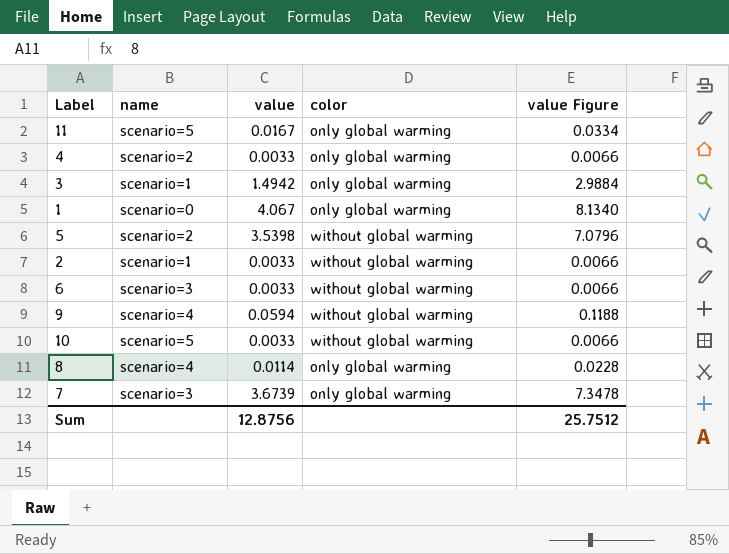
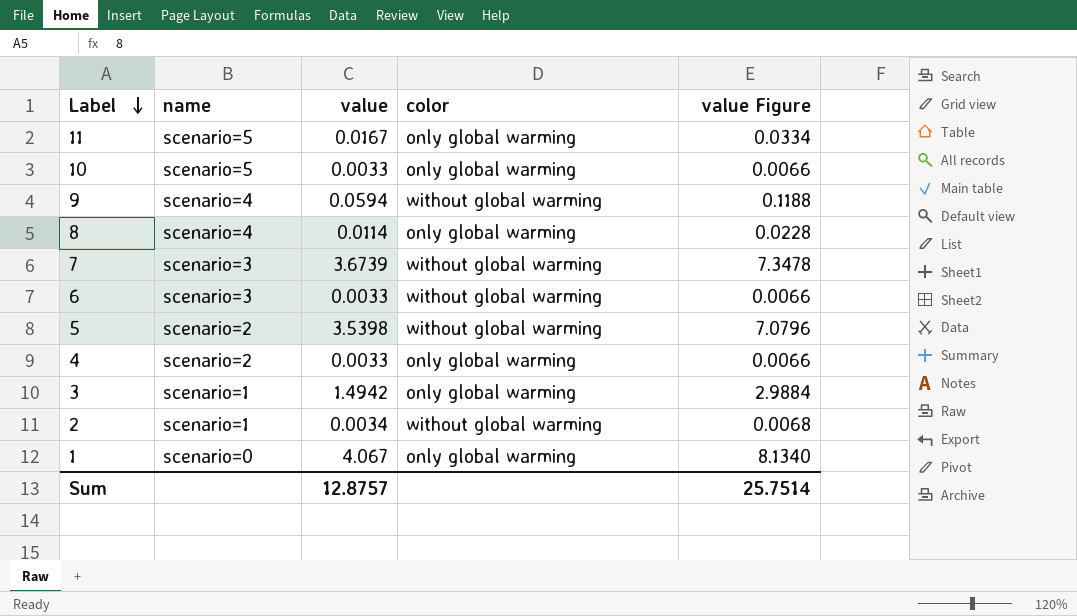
row order: none -> Label descending
10 | color: without global warming -> only global warming
7 | color: only global warming -> without global warming
2 | value: 0.0033 -> 0.0034
2 | value Figure: 0.0066 -> 0.0068
Sum | value: 12.8756 -> 12.8757
Sum | value Figure: 25.7512 -> 25.7514

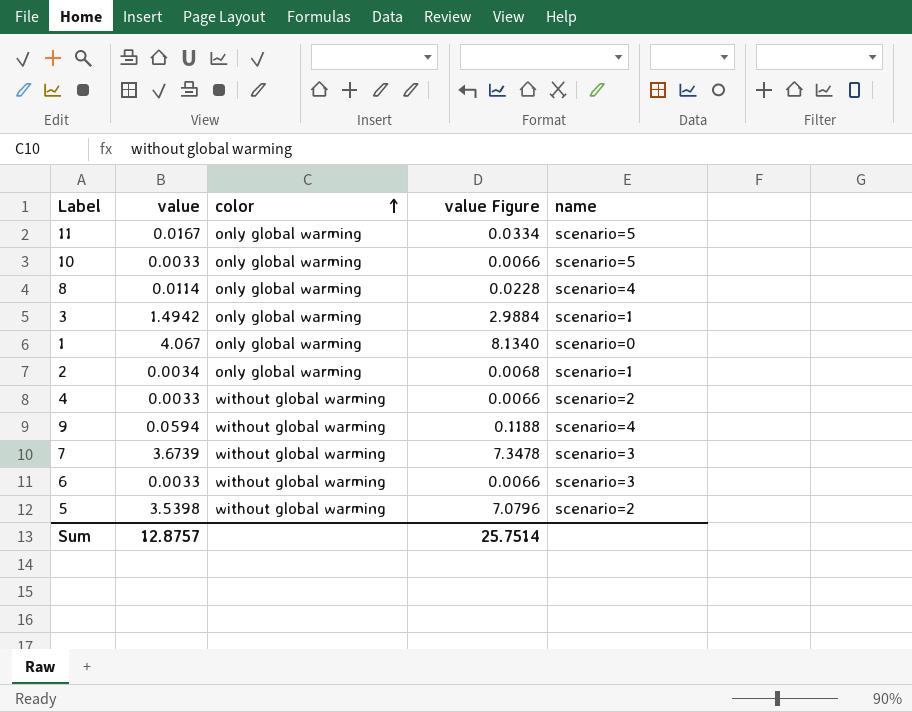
row order: Label descending -> color ascending
column name | position: 2 -> 5
2 | color: without global warming -> only global warming
4 | color: only global warming -> without global warming

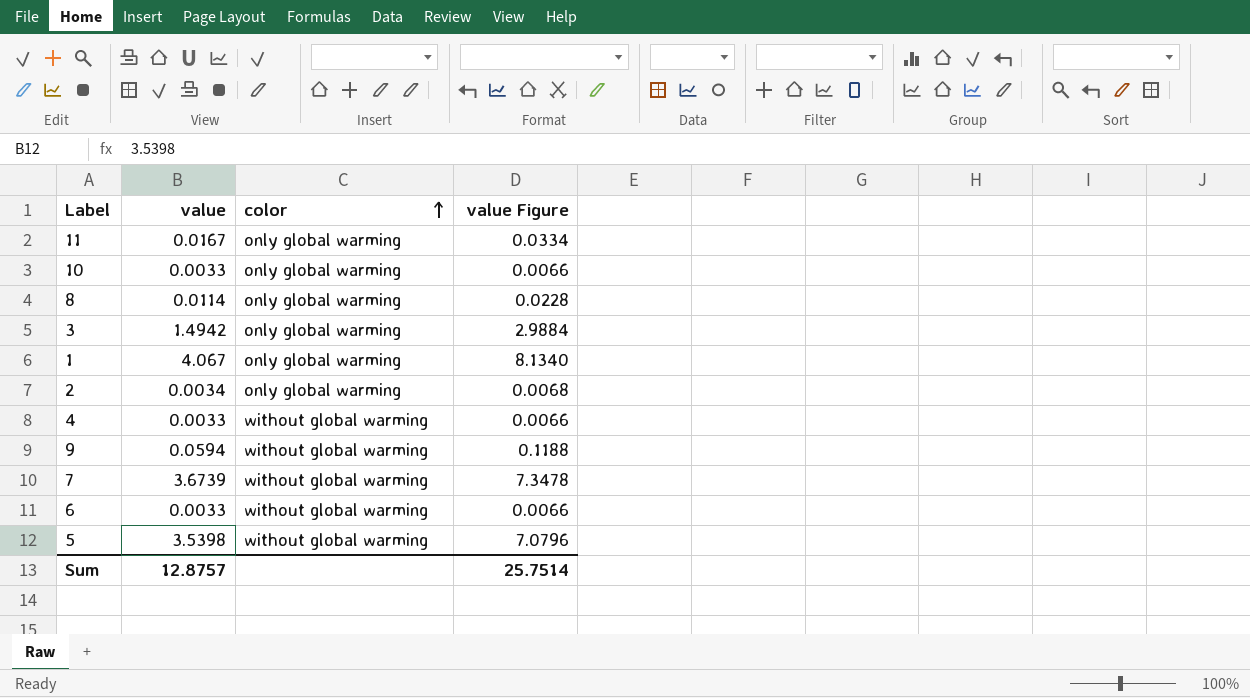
column name | position: 5 -> none

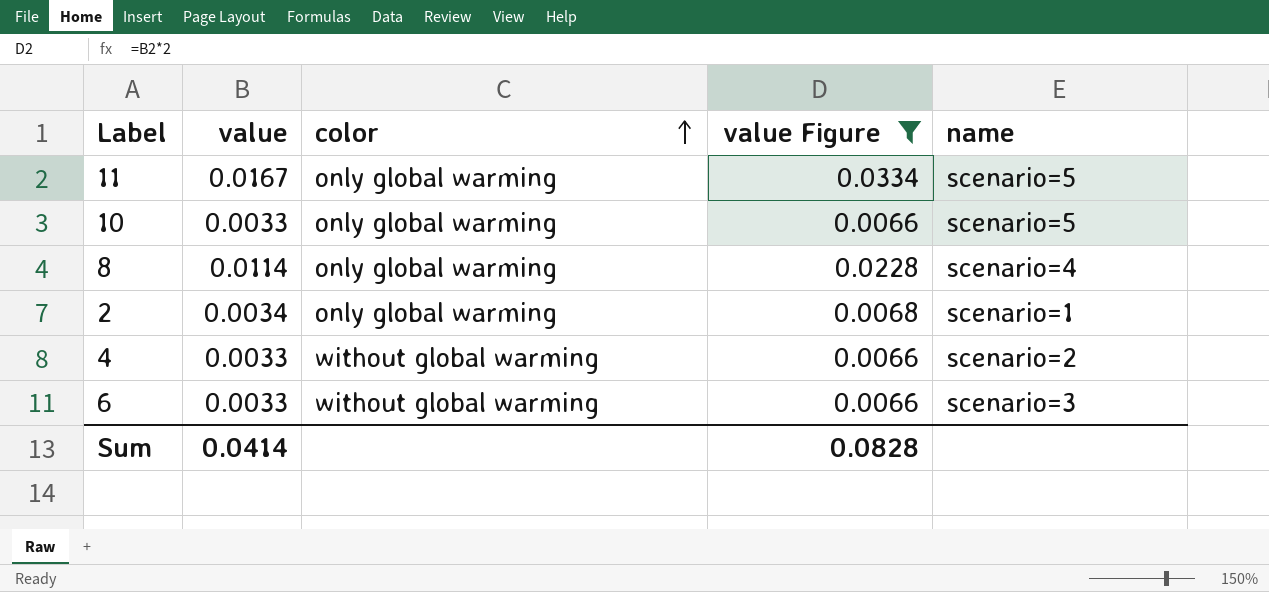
filter: none -> value Figure <= 0.0334
column name | position: none -> 5
Sum | value: 12.8757 -> 0.0414
Sum | value Figure: 25.7514 -> 0.0828

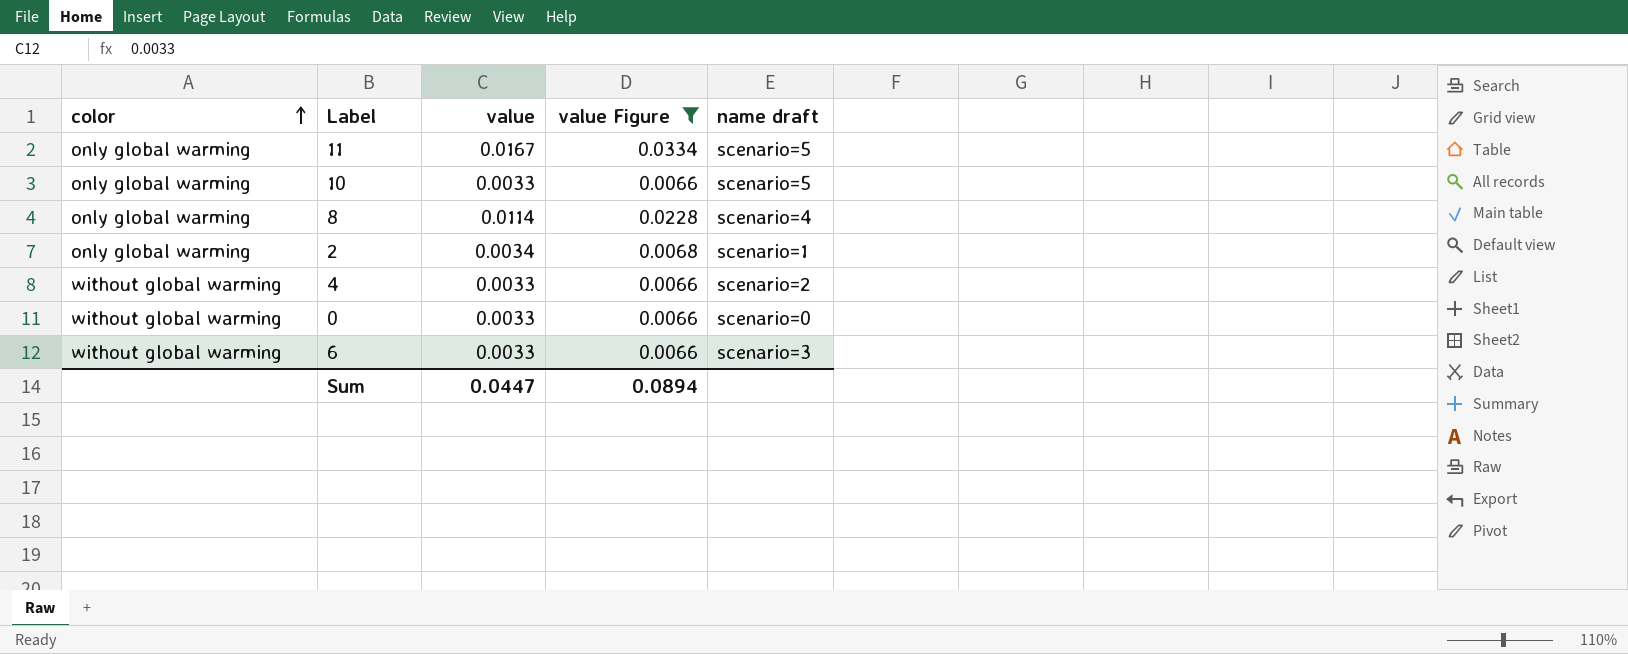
column color | position: 3 -> 1
column name: name -> name draft
row 0: none -> without global warming | 0.0033 | 0.0066 | scenario=0
Sum | value: 0.0414 -> 0.0447
Sum | value Figure: 0.0828 -> 0.0894

